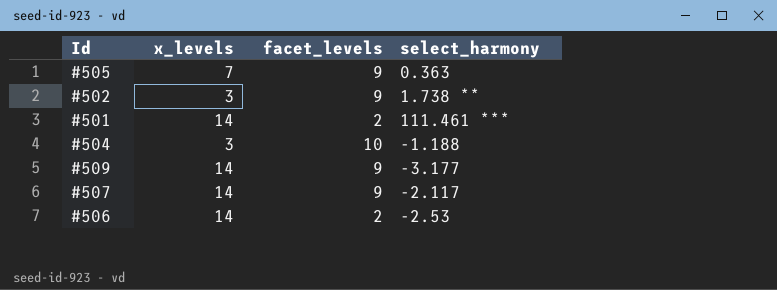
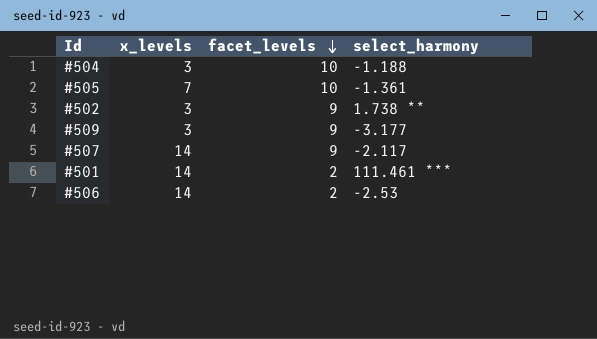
row order: none -> facet_levels descending
#505 | facet_levels: 9 -> 10
#505 | select_harmony: 0.363 -> -1.361
#509 | x_levels: 14 -> 3

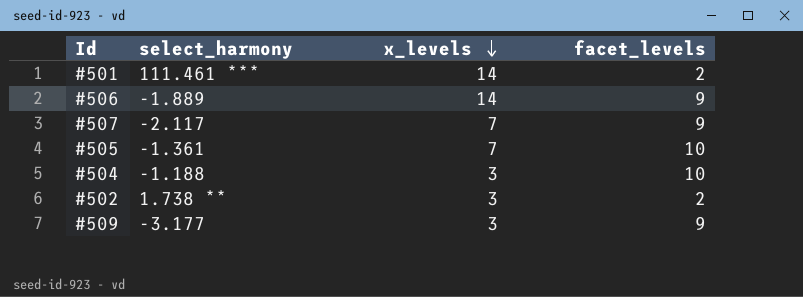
row order: facet_levels descending -> x_levels descending
column select_harmony | position: 4 -> 2
#506 | select_harmony: -2.53 -> -1.889
#506 | facet_levels: 2 -> 9
#507 | x_levels: 14 -> 7
#502 | facet_levels: 9 -> 2

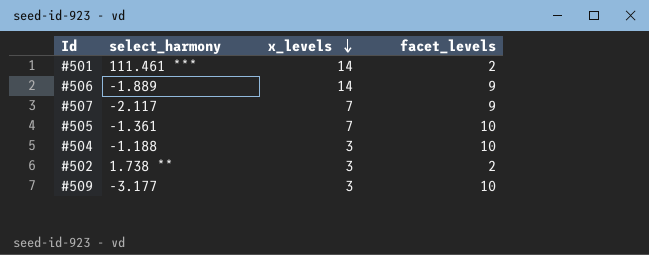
#509 | facet_levels: 9 -> 10

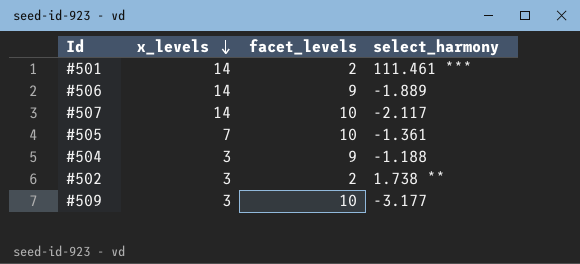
column select_harmony | position: 2 -> 4
#507 | x_levels: 7 -> 14
#507 | facet_levels: 9 -> 10
#504 | facet_levels: 10 -> 9

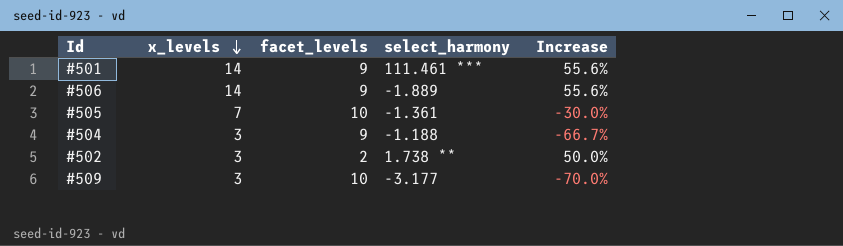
column Increase | formula: none -> ([x_levels] - [facet_levels]) / [facet_levels]
row #507: 14 | 10 | -2.117 -> none
#501 | facet_levels: 2 -> 9

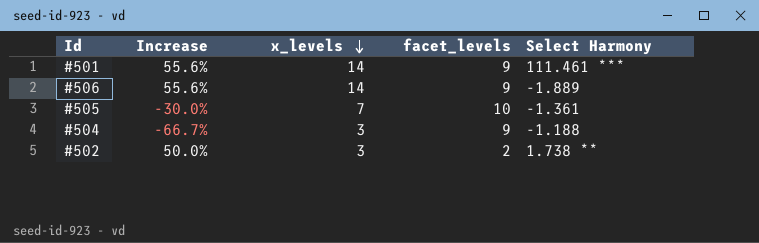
column Increase | position: 5 -> 2
column name: select_harmony -> Select Harmony
row #509: 3 | 10 | -3.177 | -70.0% -> none

